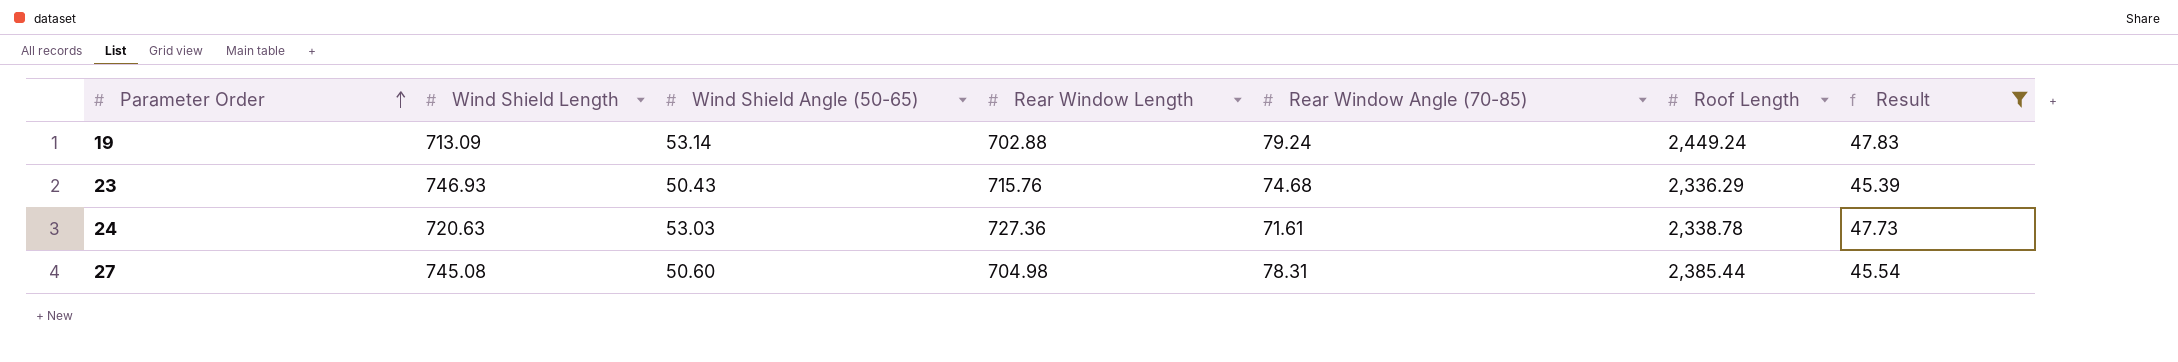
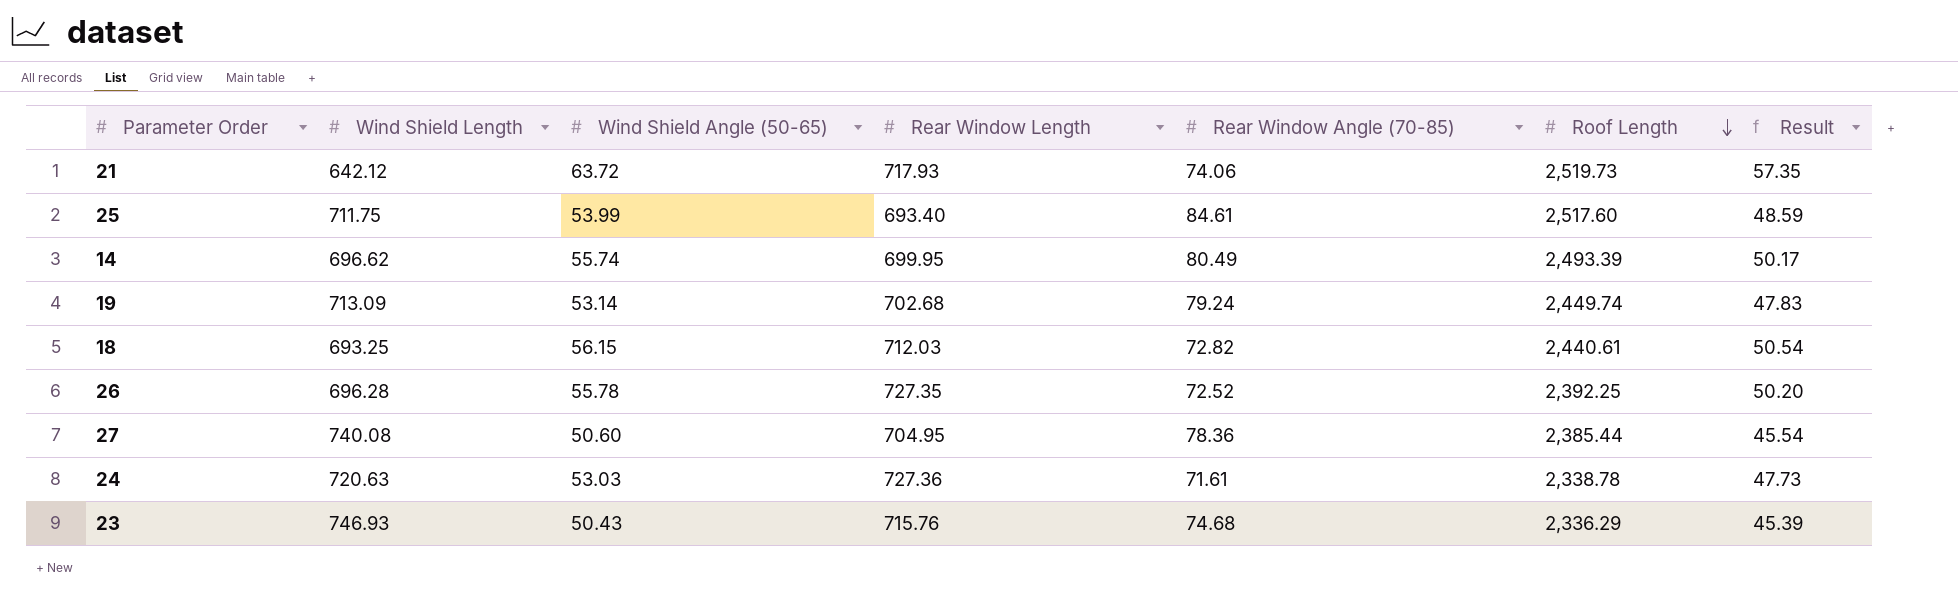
filter: Result <= 47.83 -> none
row order: Parameter Order ascending -> Roof Length descending
19 | Rear Window Length: 702.88 -> 702.68
19 | Roof Length: 2,449.24 -> 2,449.74
27 | Wind Shield Length: 745.08 -> 740.08
27 | Rear Window Length: 704.98 -> 704.95
27 | Rear Window Angle (70-85): 78.31 -> 78.36

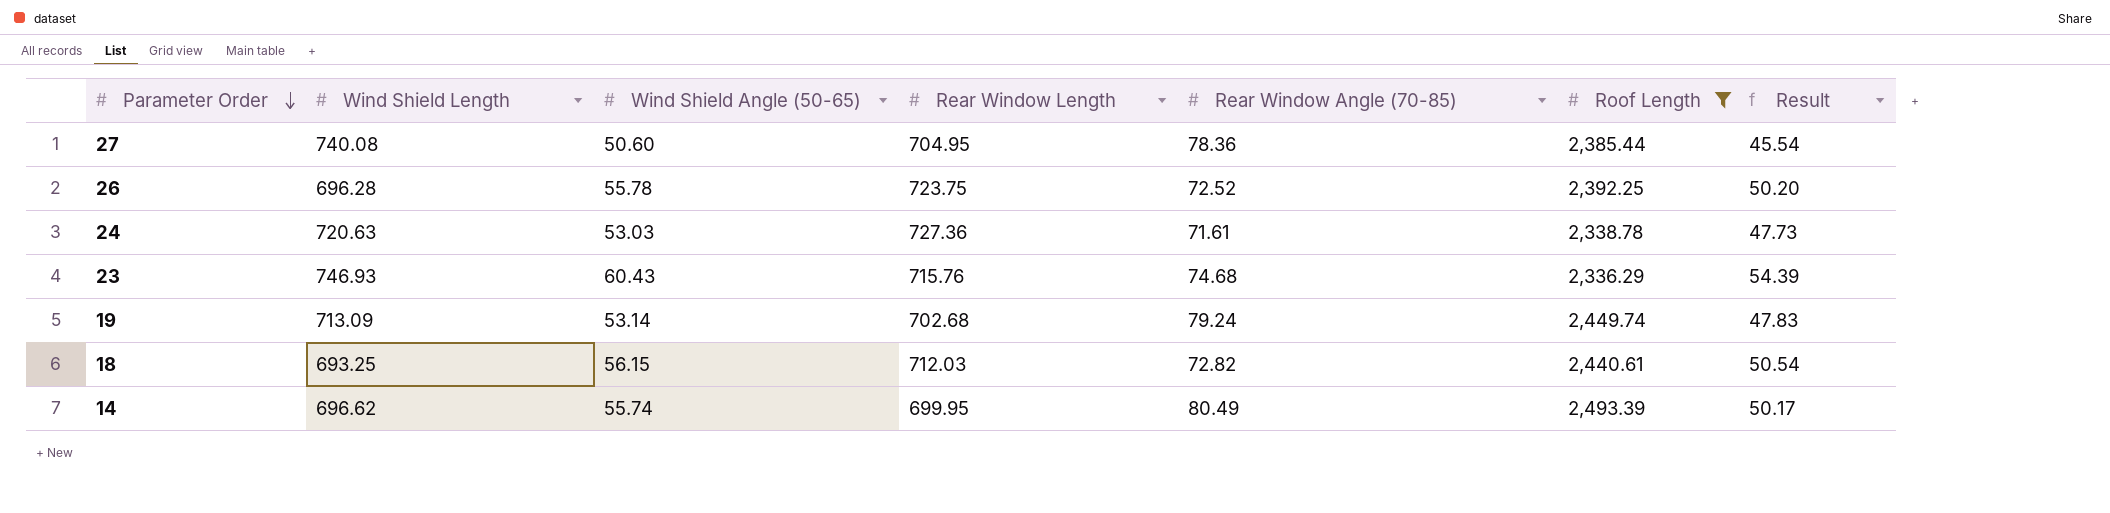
filter: none -> Roof Length <= 2,493.39
row order: Roof Length descending -> Parameter Order descending
26 | Rear Window Length: 727.35 -> 723.75
23 | Wind Shield Angle (50-65): 50.43 -> 60.43
23 | Result: 45.39 -> 54.39

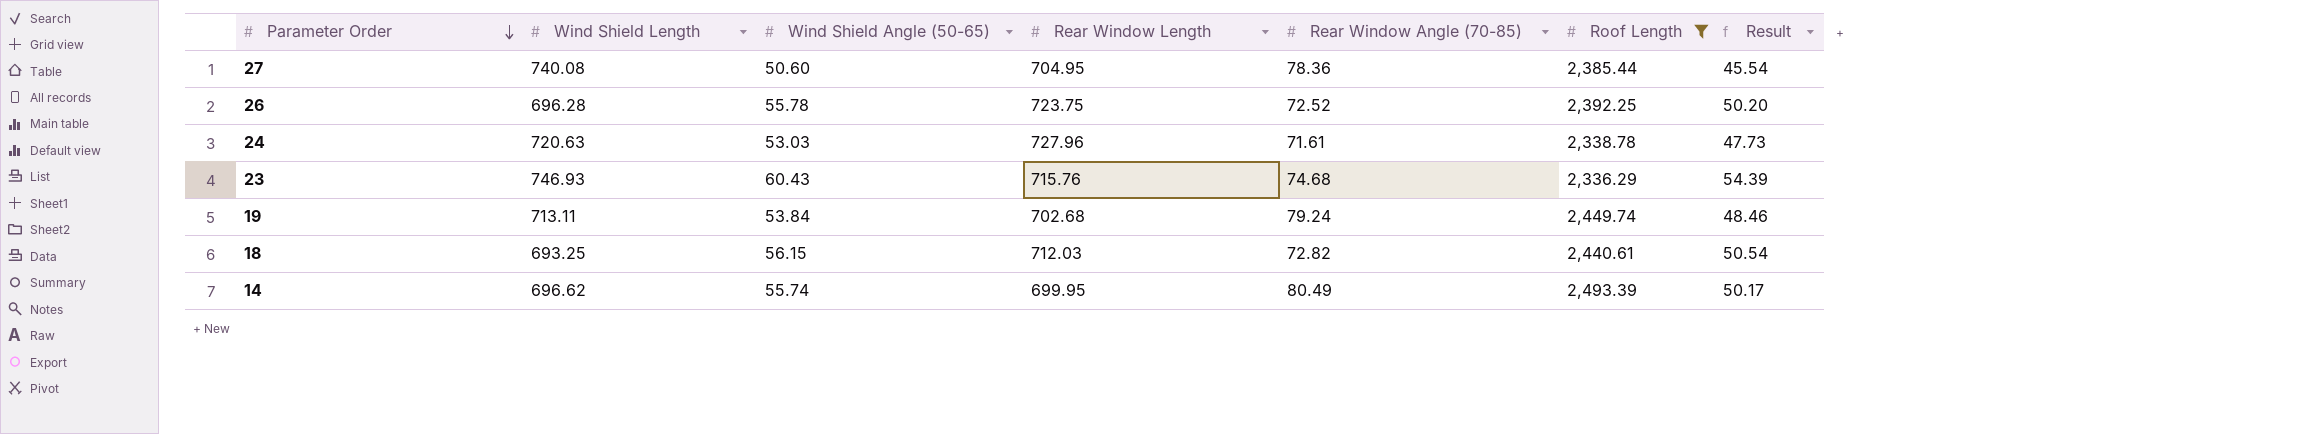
24 | Rear Window Length: 727.36 -> 727.96
19 | Wind Shield Length: 713.09 -> 713.11
19 | Wind Shield Angle (50-65): 53.14 -> 53.84
19 | Result: 47.83 -> 48.46

